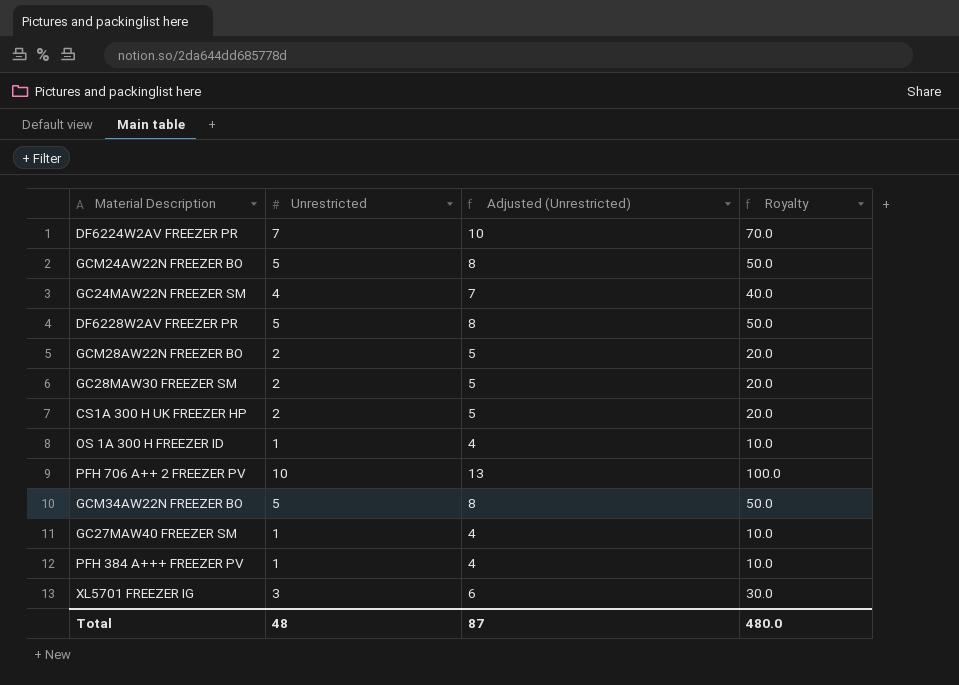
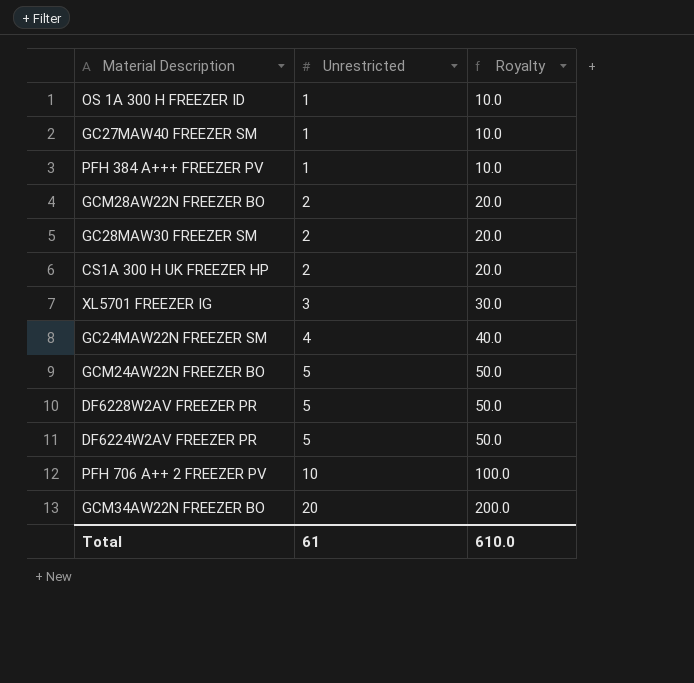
row order: none -> Unrestricted ascending
column Adjusted (Unrestricted) | formula: [Unrestricted] + 3 -> none
DF6224W2AV FREEZER PR | Unrestricted: 7 -> 5
DF6224W2AV FREEZER PR | Royalty: 70.0 -> 50.0
GCM34AW22N FREEZER BO | Unrestricted: 5 -> 20
GCM34AW22N FREEZER BO | Royalty: 50.0 -> 200.0
Total | Unrestricted: 48 -> 61
Total | Royalty: 480.0 -> 610.0

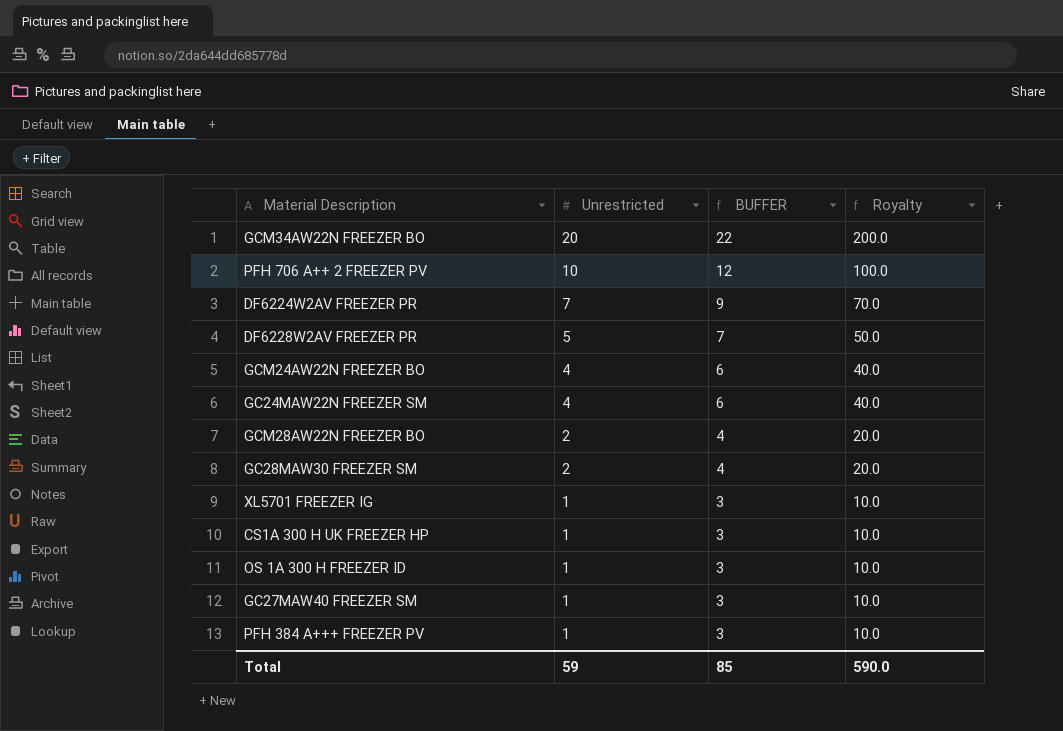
row order: Unrestricted ascending -> Unrestricted descending
column BUFFER | formula: none -> [Unrestricted] + 2
DF6224W2AV FREEZER PR | Unrestricted: 5 -> 7
DF6224W2AV FREEZER PR | Royalty: 50.0 -> 70.0
GCM24AW22N FREEZER BO | Unrestricted: 5 -> 4
GCM24AW22N FREEZER BO | Royalty: 50.0 -> 40.0
XL5701 FREEZER IG | Unrestricted: 3 -> 1
XL5701 FREEZER IG | Royalty: 30.0 -> 10.0
CS1A 300 H UK FREEZER HP | Unrestricted: 2 -> 1
CS1A 300 H UK FREEZER HP | Royalty: 20.0 -> 10.0
Total | Unrestricted: 61 -> 59
Total | Royalty: 610.0 -> 590.0

